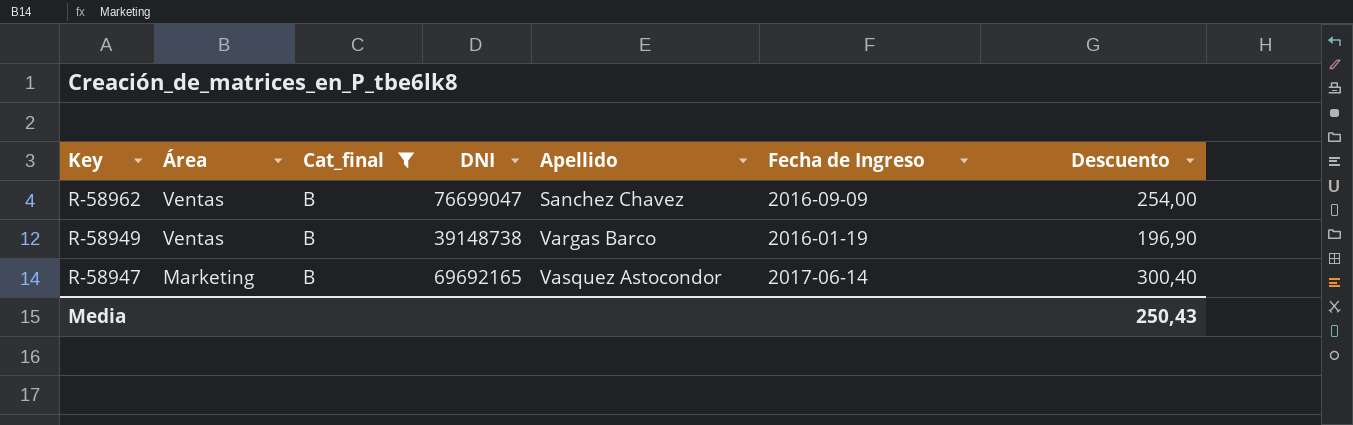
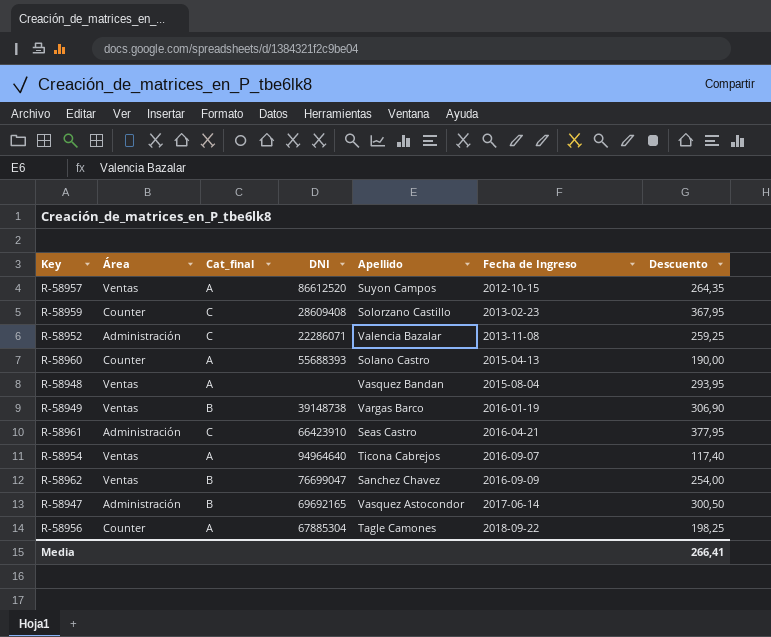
filter: Cat_final = B -> none
row order: Key descending -> Fecha de Ingreso ascending
R-58949 | Descuento: 196,90 -> 306,90
R-58947 | Área: Marketing -> Administración
R-58947 | Descuento: 300,40 -> 300,50
Media | Descuento: 250,43 -> 266,41

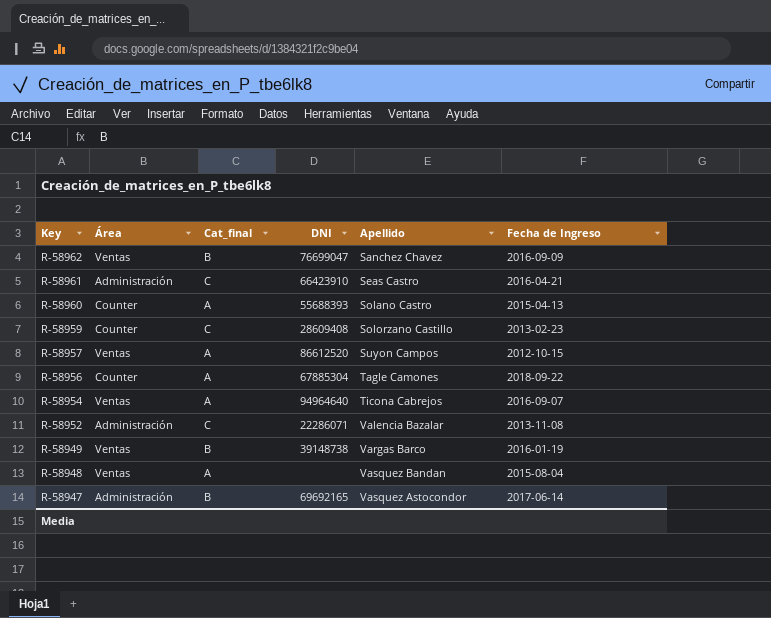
row order: Fecha de Ingreso ascending -> Key descending
column Descuento | position: 7 -> none

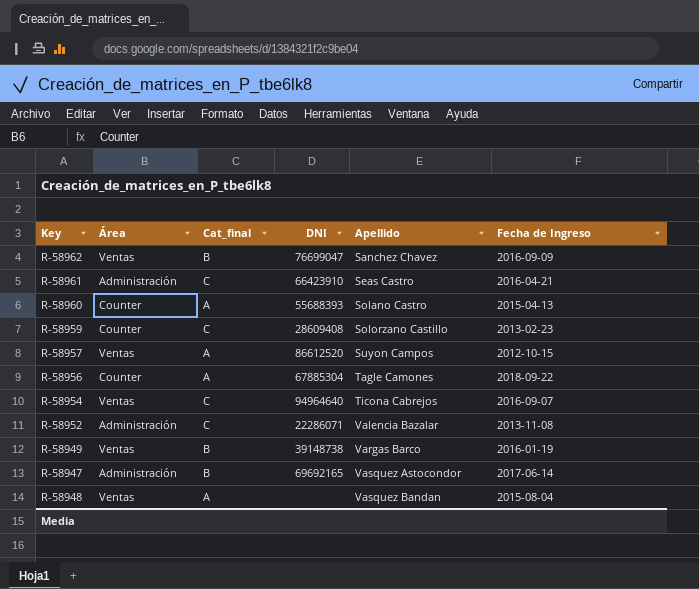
row order: Key descending -> Apellido ascending
R-58954 | Cat_final: A -> C

